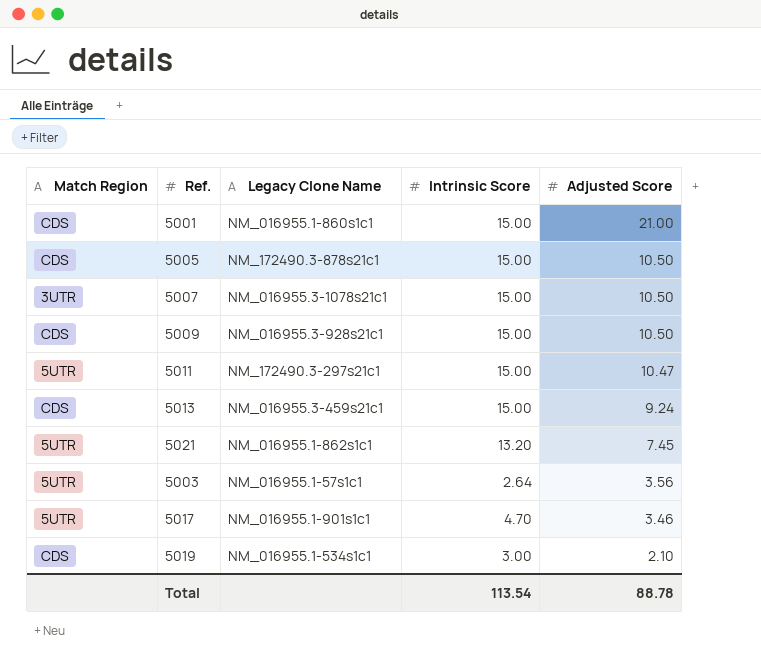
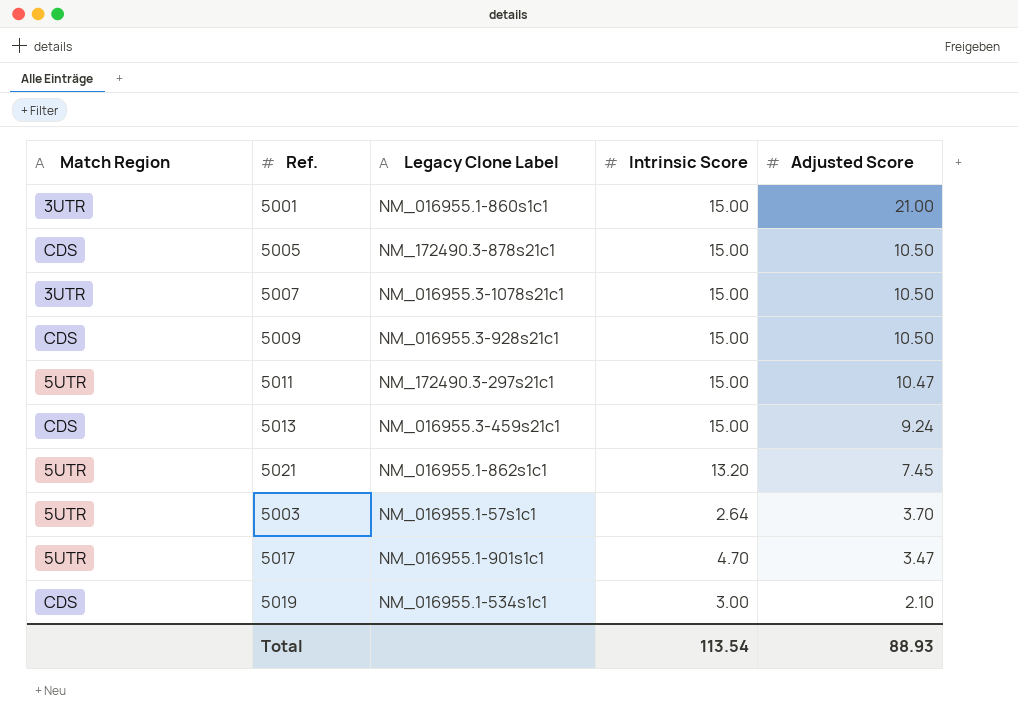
column name: Legacy Clone Name -> Legacy Clone Label
5001 | Match Region: CDS -> 3UTR
5003 | Adjusted Score: 3.56 -> 3.70
5017 | Adjusted Score: 3.46 -> 3.47
Total | Adjusted Score: 88.78 -> 88.93

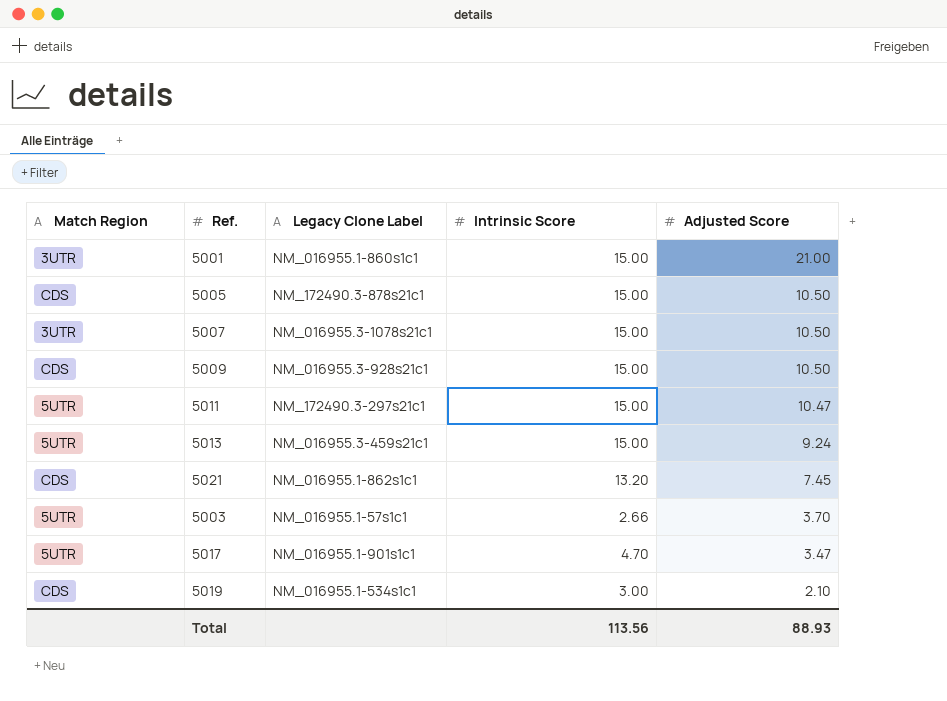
5013 | Match Region: CDS -> 5UTR
5021 | Match Region: 5UTR -> CDS
5003 | Intrinsic Score: 2.64 -> 2.66
Total | Intrinsic Score: 113.54 -> 113.56

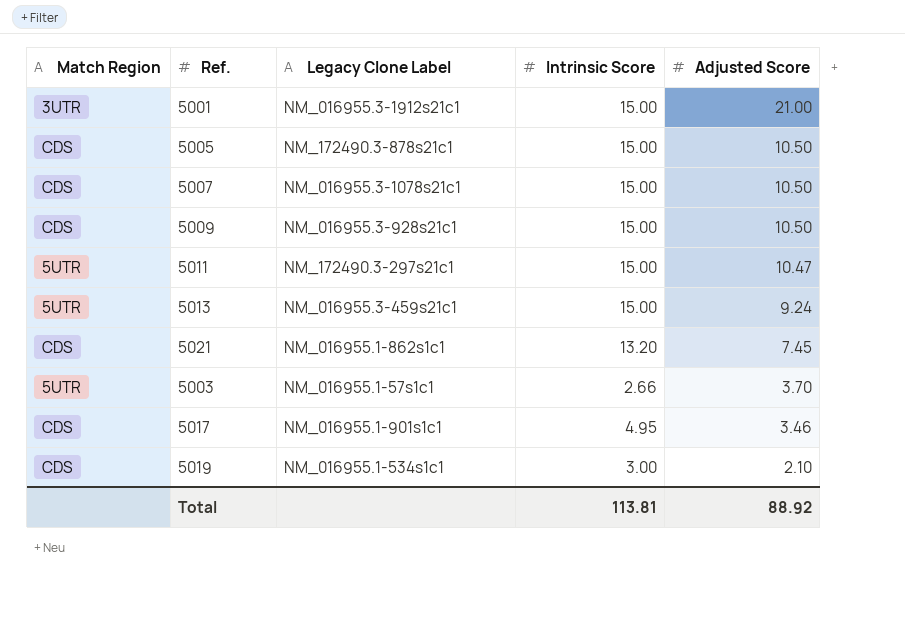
5001 | Legacy Clone Label: NM_016955.1-860s1c1 -> NM_016955.3-1912s21c1
5007 | Match Region: 3UTR -> CDS
5017 | Match Region: 5UTR -> CDS
5017 | Intrinsic Score: 4.70 -> 4.95
5017 | Adjusted Score: 3.47 -> 3.46
Total | Intrinsic Score: 113.56 -> 113.81
Total | Adjusted Score: 88.93 -> 88.92

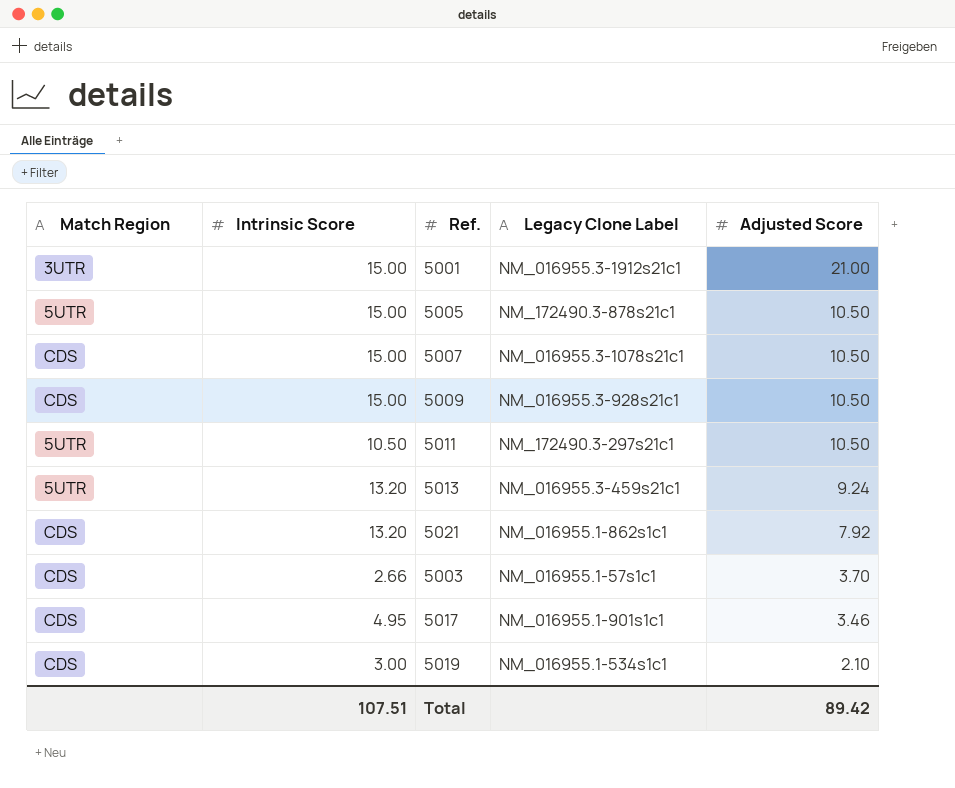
column Intrinsic Score | position: 4 -> 2
5005 | Match Region: CDS -> 5UTR
5011 | Intrinsic Score: 15.00 -> 10.50
5011 | Adjusted Score: 10.47 -> 10.50
5013 | Intrinsic Score: 15.00 -> 13.20
5021 | Adjusted Score: 7.45 -> 7.92
5003 | Match Region: 5UTR -> CDS
Total | Intrinsic Score: 113.81 -> 107.51
Total | Adjusted Score: 88.92 -> 89.42

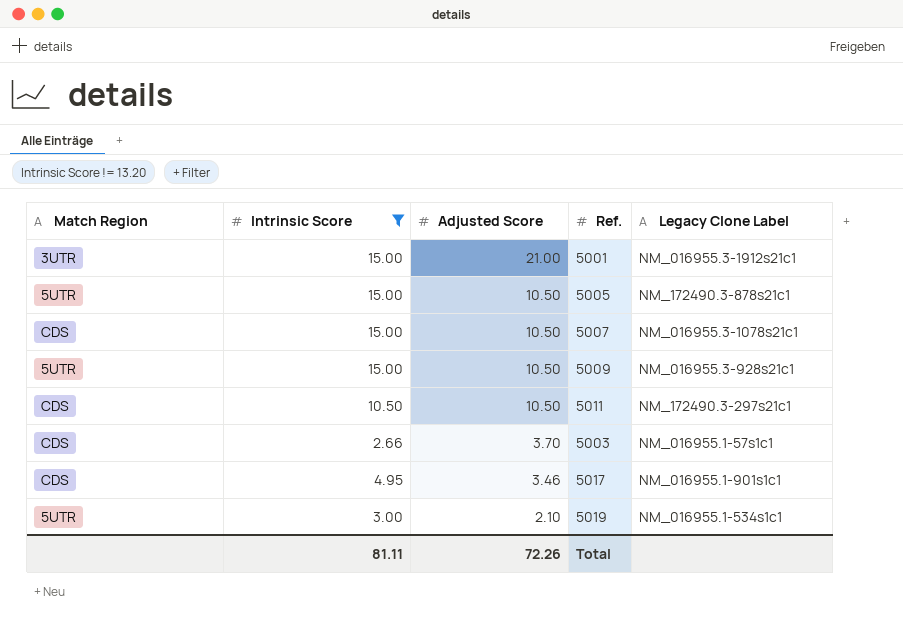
filter: none -> Intrinsic Score != 13.20
column Adjusted Score | position: 5 -> 3
5009 | Match Region: CDS -> 5UTR
5011 | Match Region: 5UTR -> CDS
5019 | Match Region: CDS -> 5UTR
Total | Intrinsic Score: 107.51 -> 81.11
Total | Adjusted Score: 89.42 -> 72.26

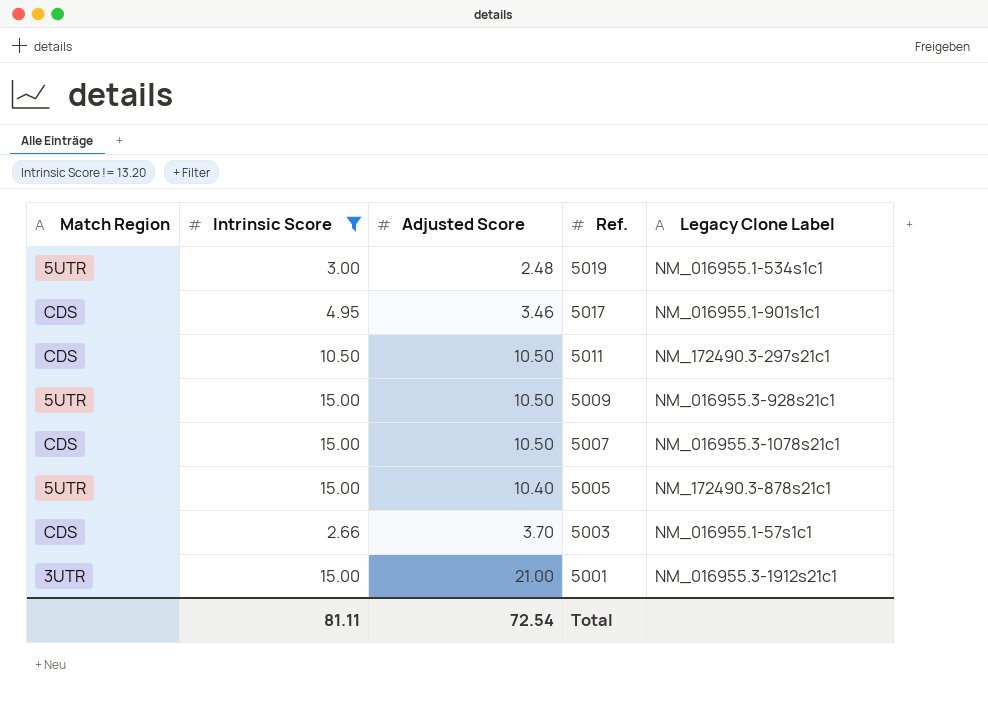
row order: Adjusted Score descending -> Ref. descending
5019 | Adjusted Score: 2.10 -> 2.48
5005 | Adjusted Score: 10.50 -> 10.40
Total | Adjusted Score: 72.26 -> 72.54

